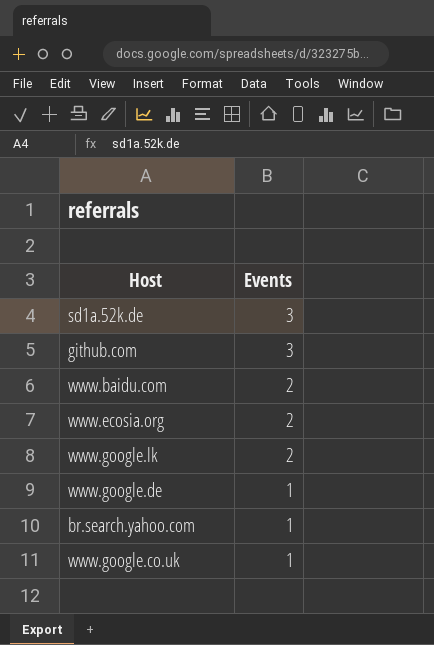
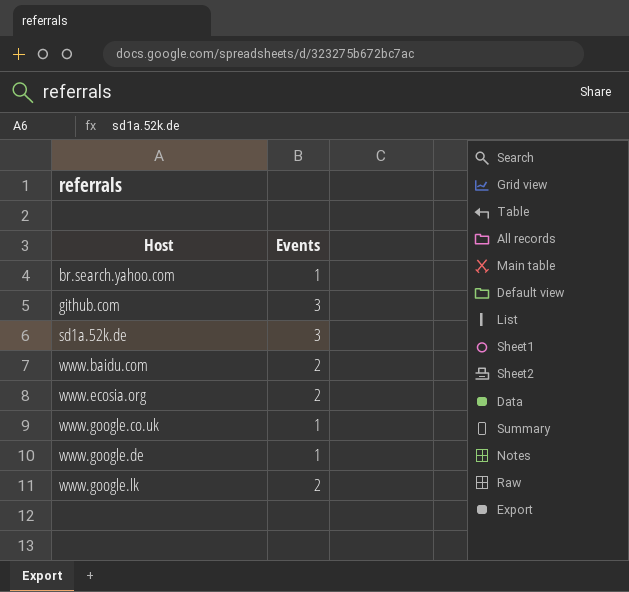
row order: Events descending -> Host ascending

